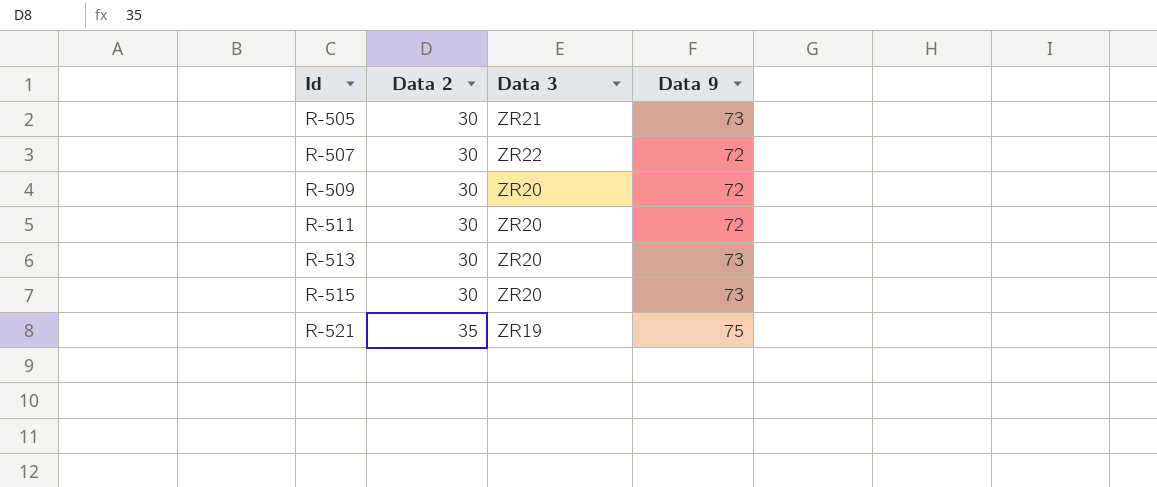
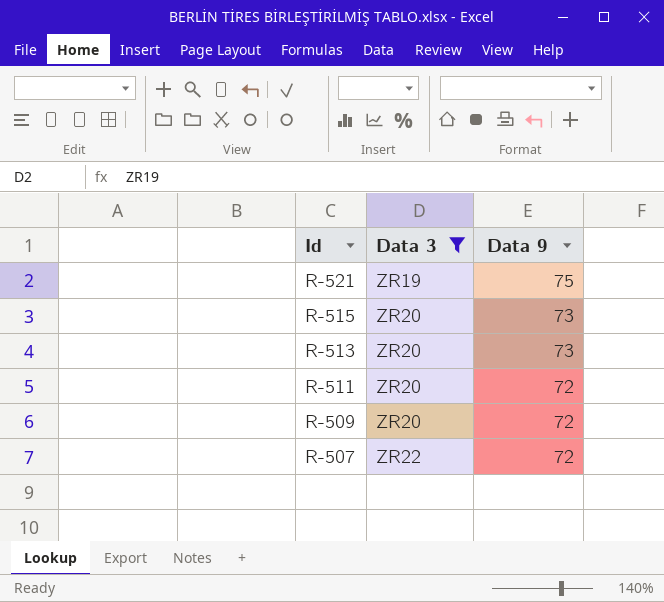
filter: none -> Data 3 != ZR21
row order: Id ascending -> Id descending
column Data 2 | position: 2 -> none

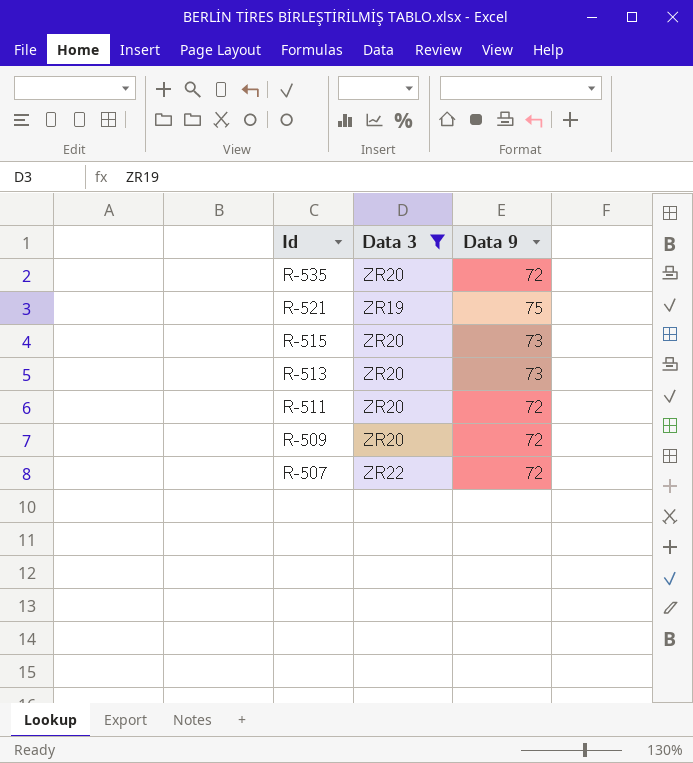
row R-535: none -> ZR20 | 72

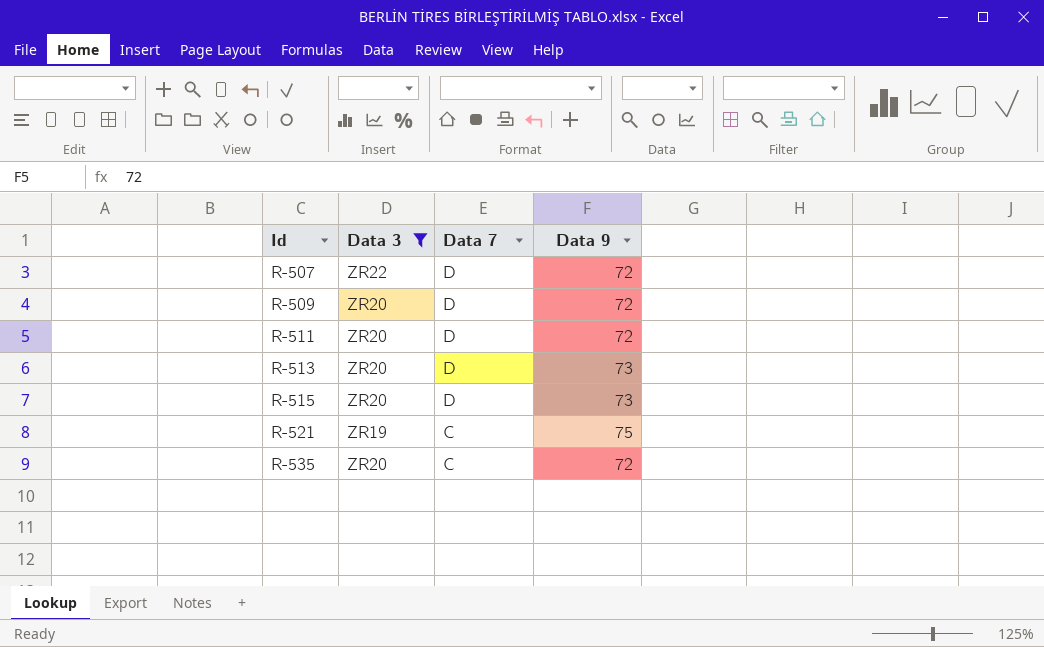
row order: Id descending -> Id ascending
column Data 7 | position: none -> 3

